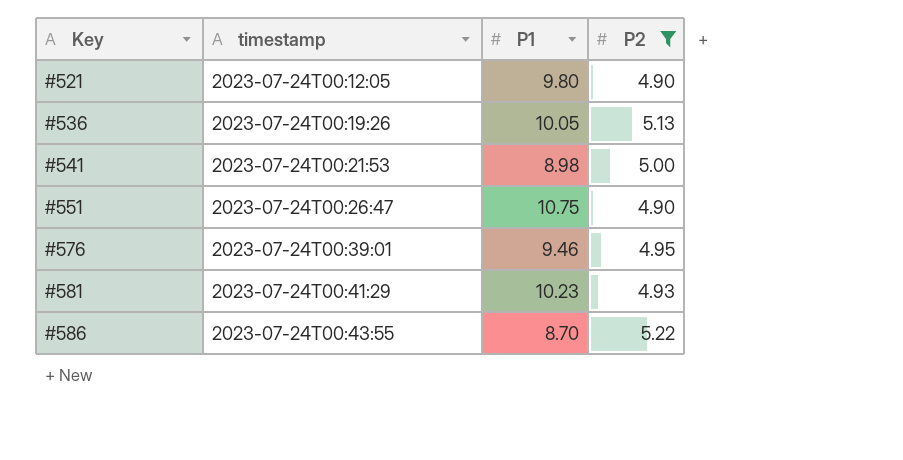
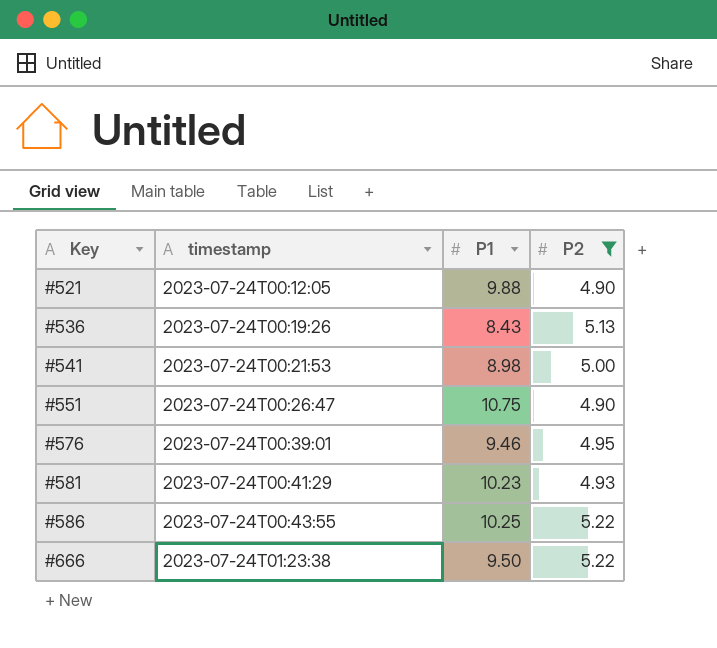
#521 | P1: 9.80 -> 9.88
#536 | P1: 10.05 -> 8.43
#586 | P1: 8.70 -> 10.25
row #666: none -> 2023-07-24T01:23:38 | 9.50 | 5.22

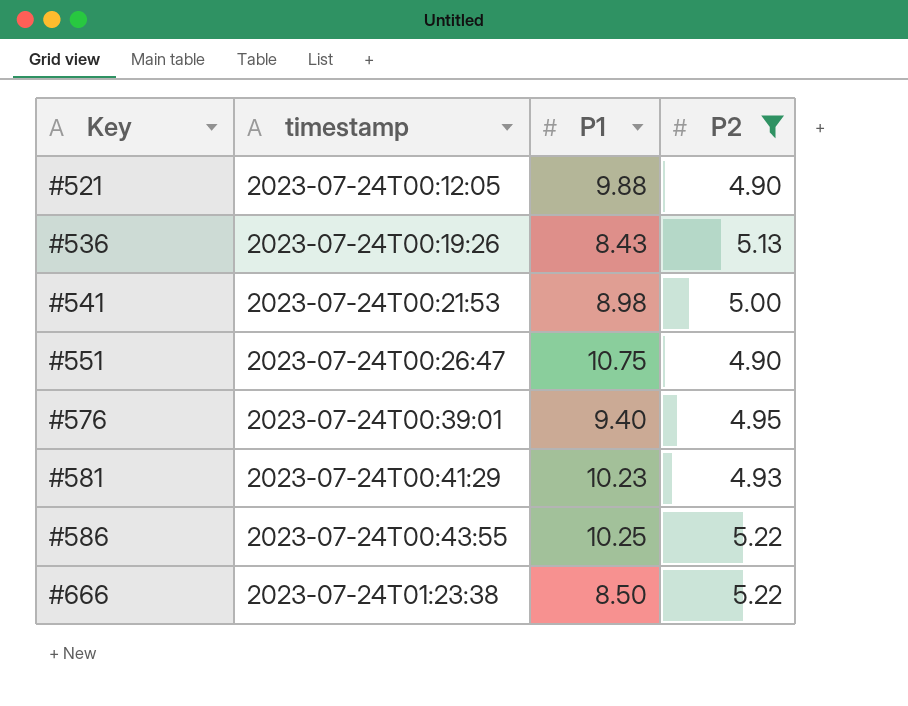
#576 | P1: 9.46 -> 9.40
#666 | P1: 9.50 -> 8.50

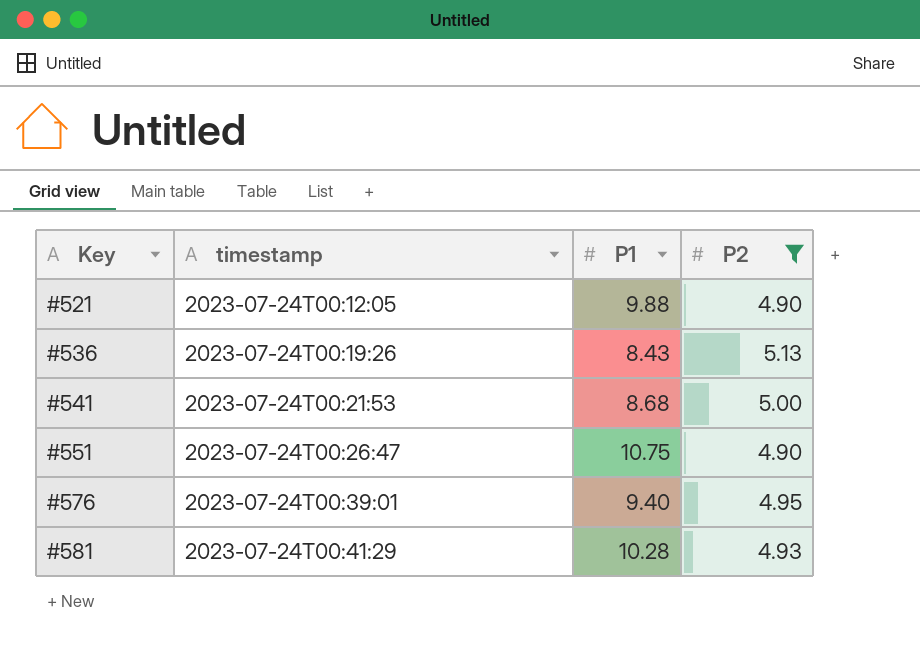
row #586: 2023-07-24T00:43:55 | 10.25 | 5.22 -> none
row #666: 2023-07-24T01:23:38 | 8.50 | 5.22 -> none
#541 | P1: 8.98 -> 8.68
#581 | P1: 10.23 -> 10.28

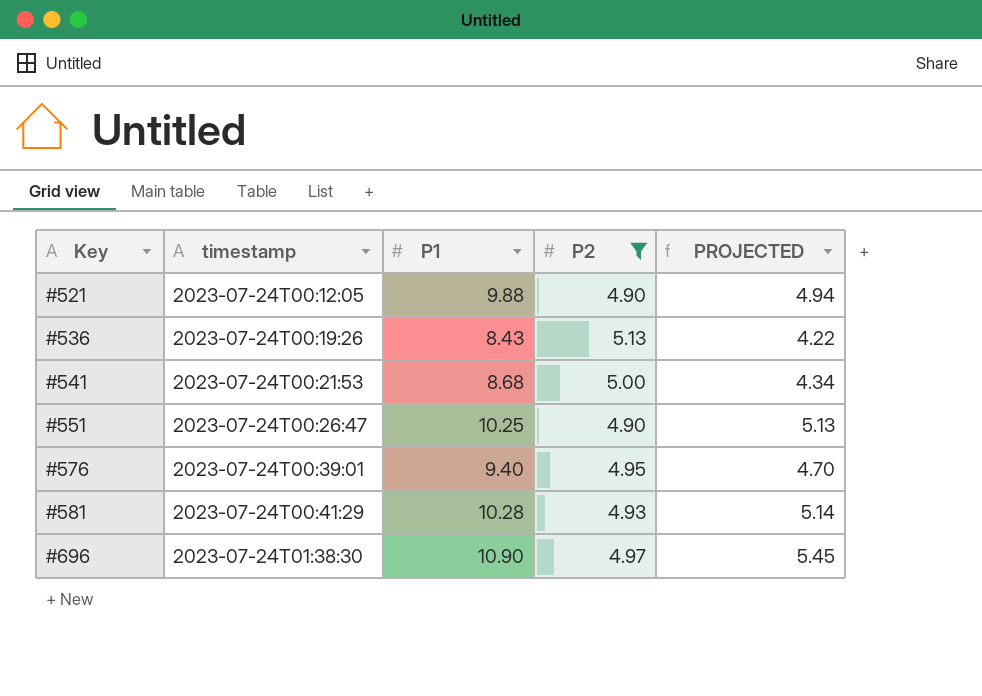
column PROJECTED | formula: none -> [P1] * 0.5
#551 | P1: 10.75 -> 10.25
row #696: none -> 2023-07-24T01:38:30 | 10.90 | 4.97 | 5.45

